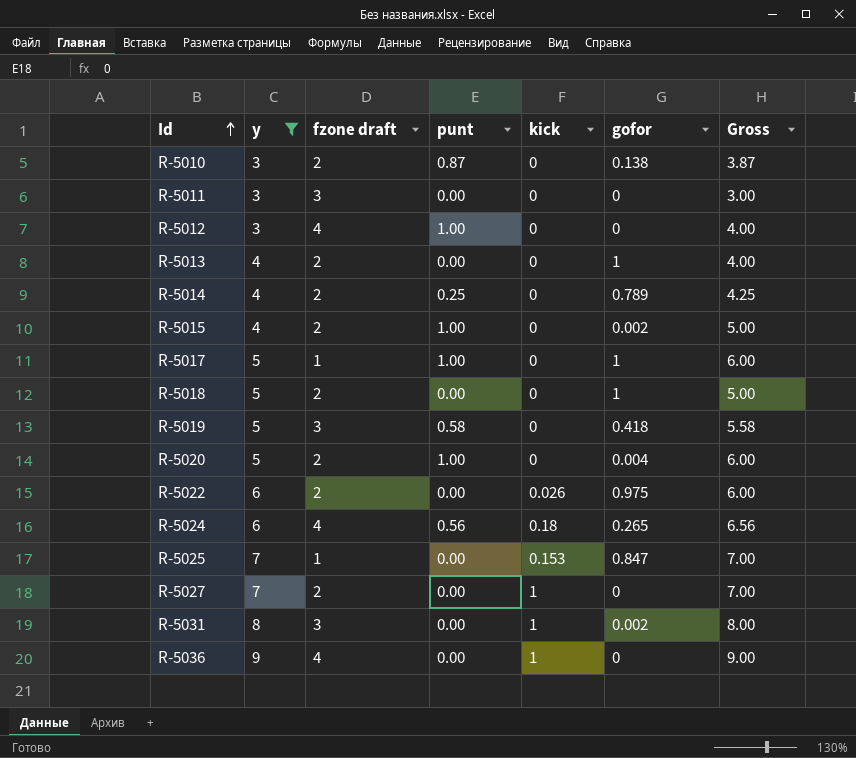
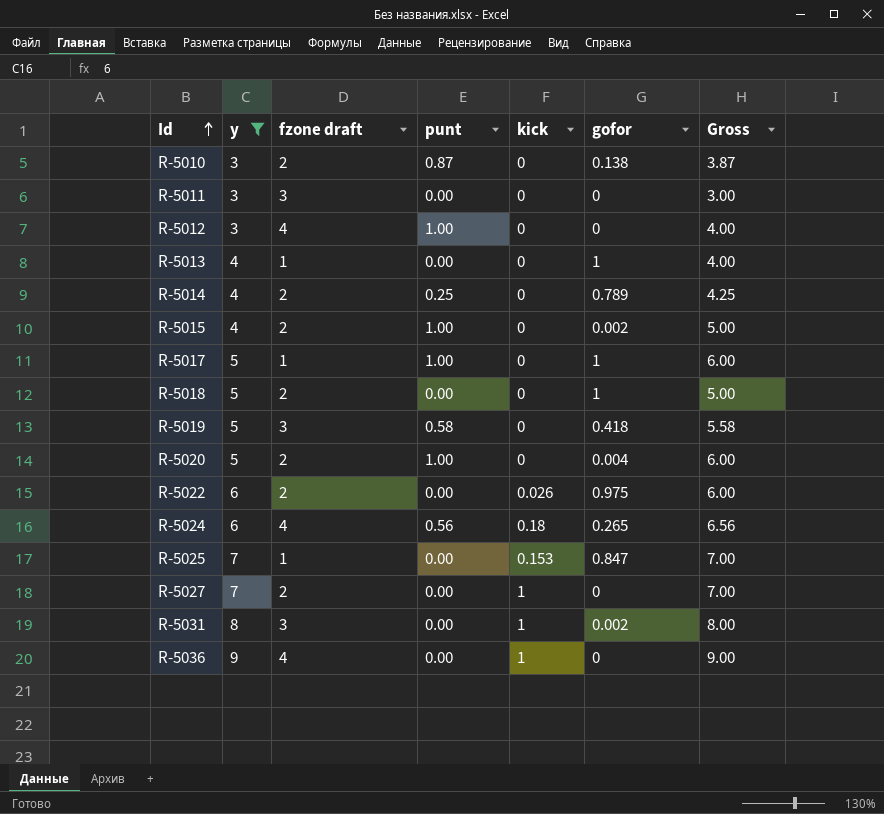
R-5013 | fzone draft: 2 -> 1

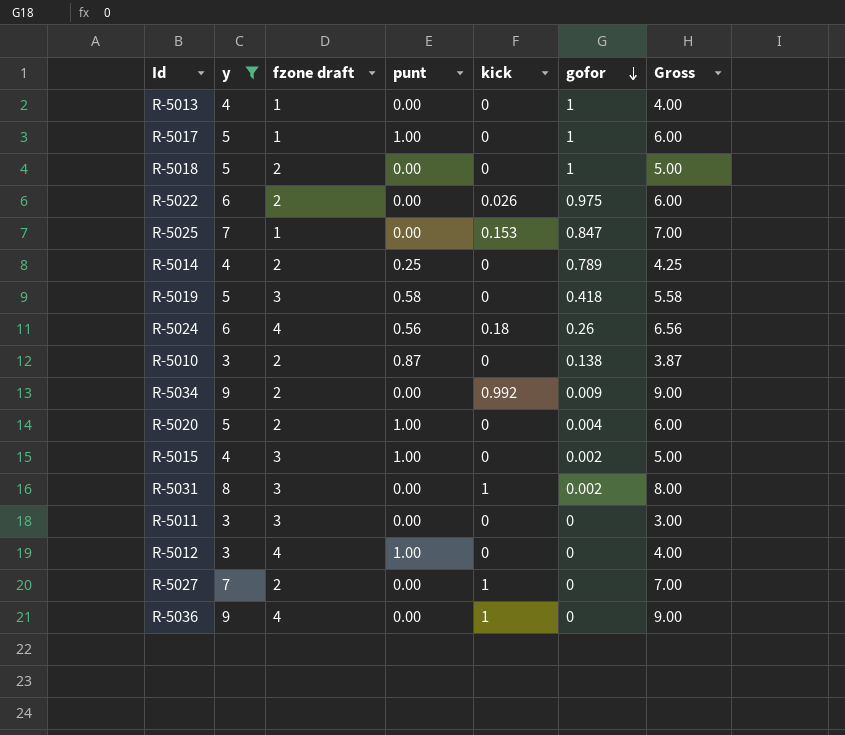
row order: Id ascending -> gofor descending
R-5024 | gofor: 0.265 -> 0.26
row R-5034: none -> 9 | 2 | 0.00 | 0.992 | 0.009 | 9.00
R-5015 | fzone draft: 2 -> 3

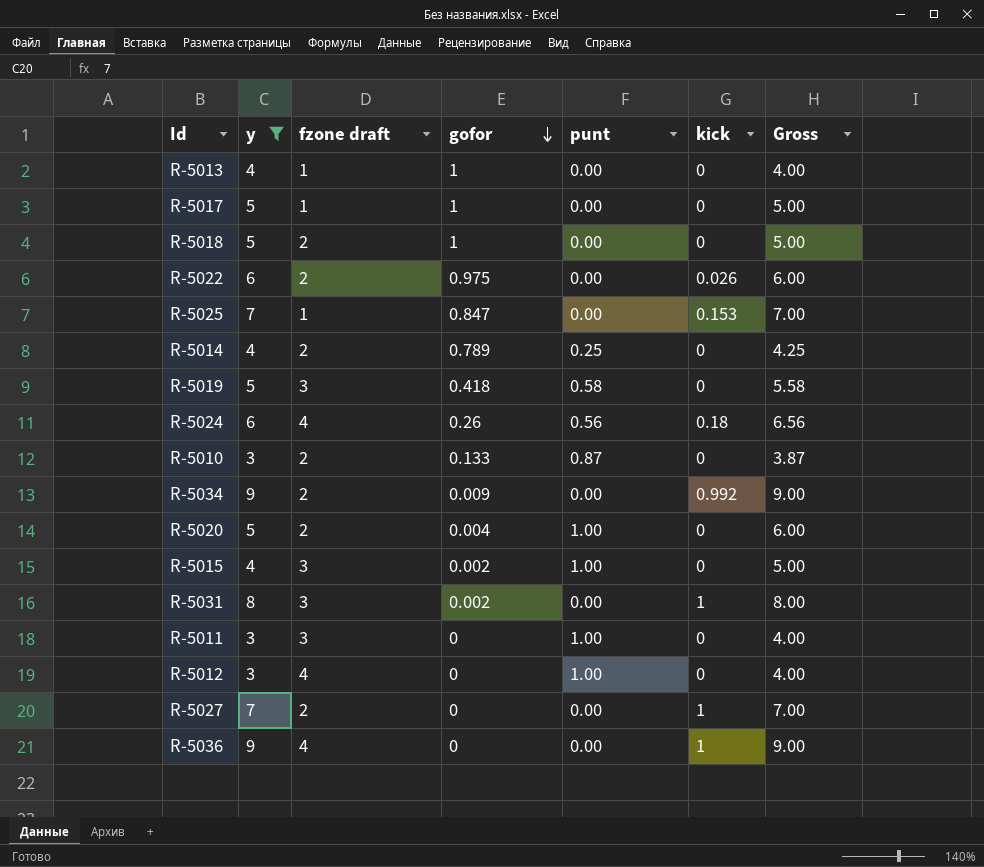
column gofor | position: 6 -> 4
R-5017 | punt: 1.00 -> 0.00
R-5017 | Gross: 6.00 -> 5.00
R-5010 | gofor: 0.138 -> 0.133
R-5011 | punt: 0.00 -> 1.00
R-5011 | Gross: 3.00 -> 4.00

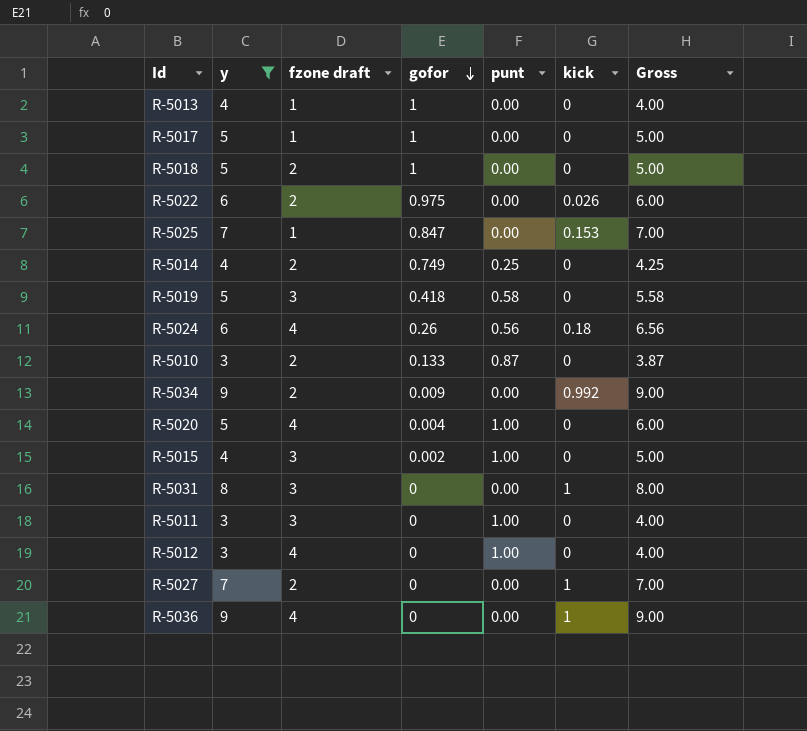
R-5014 | gofor: 0.789 -> 0.749
R-5020 | fzone draft: 2 -> 4
R-5031 | gofor: 0.002 -> 0

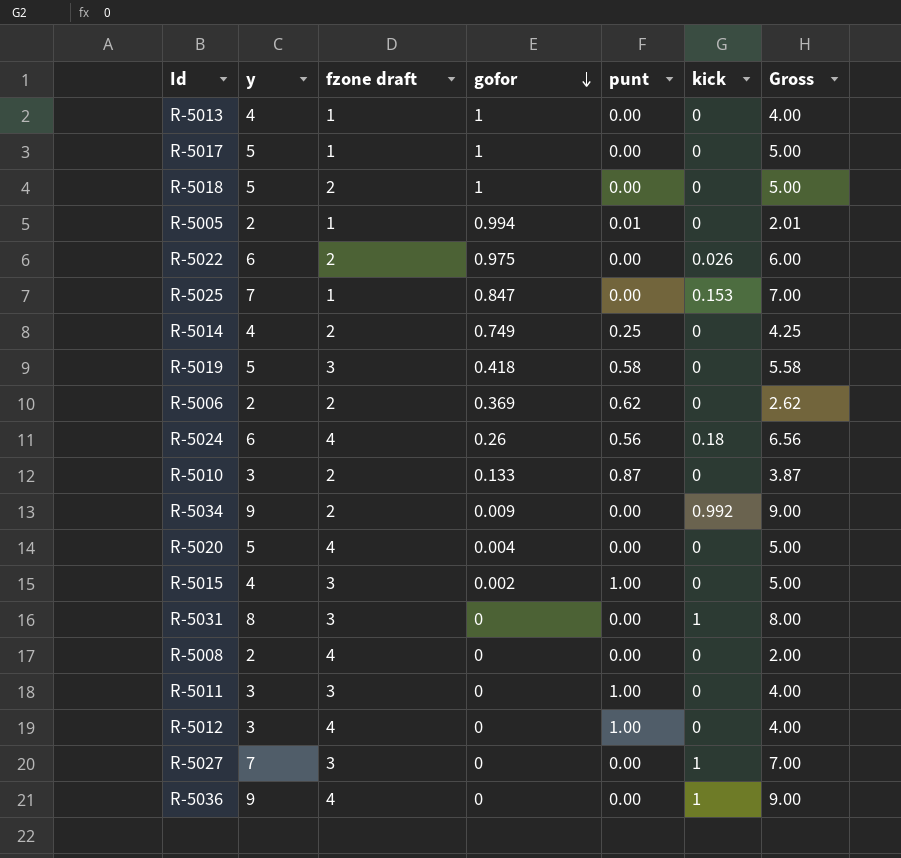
filter: y != 2 -> none
R-5020 | punt: 1.00 -> 0.00
R-5020 | Gross: 6.00 -> 5.00
R-5027 | fzone draft: 2 -> 3

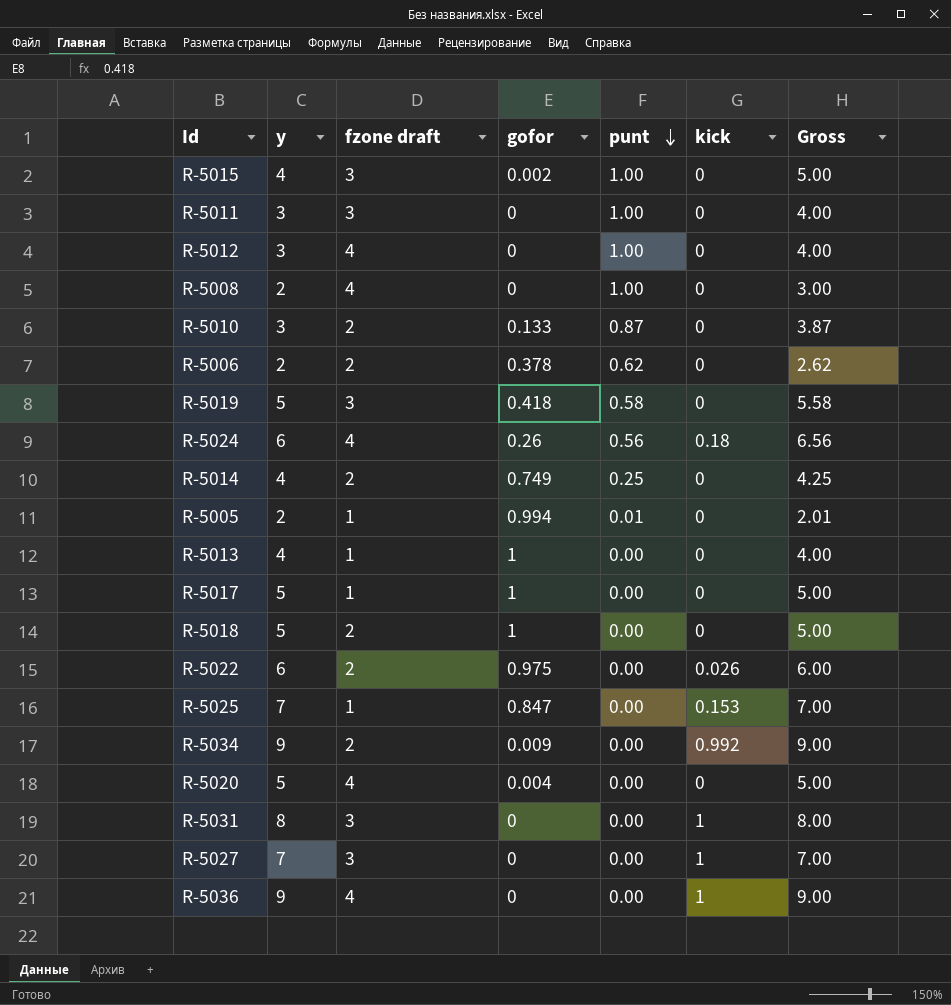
row order: gofor descending -> punt descending
R-5008 | punt: 0.00 -> 1.00
R-5008 | Gross: 2.00 -> 3.00
R-5006 | gofor: 0.369 -> 0.378

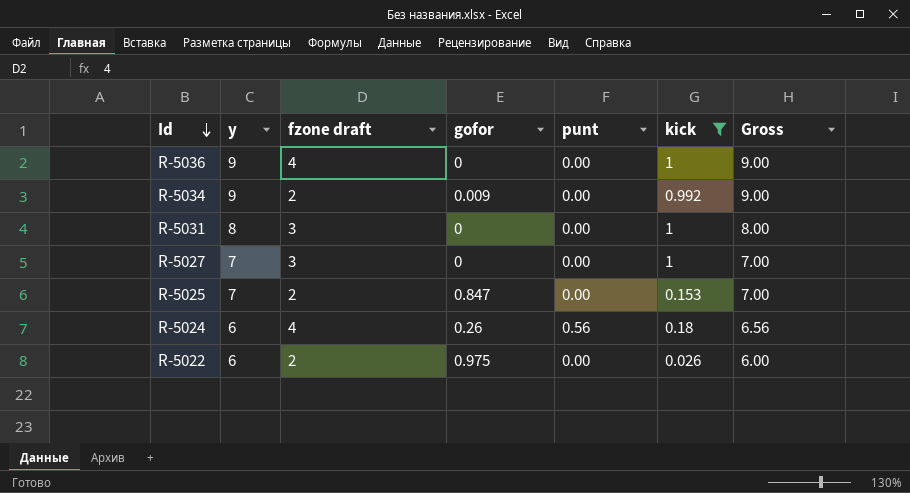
filter: none -> kick != 0
row order: punt descending -> Id descending
R-5025 | fzone draft: 1 -> 2

